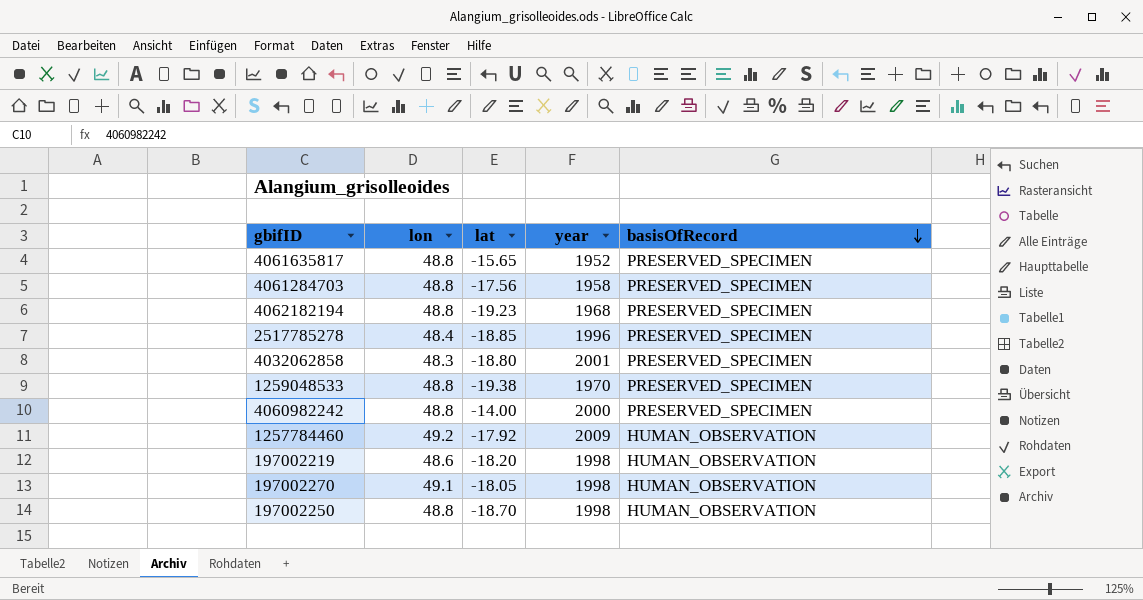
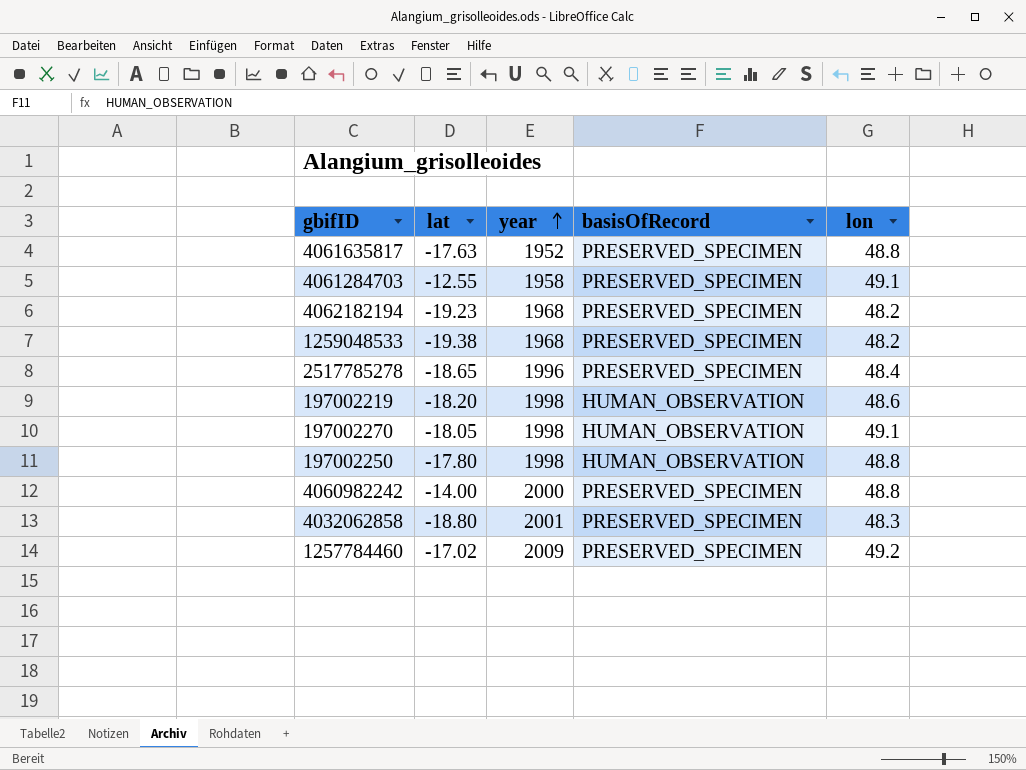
row order: basisOfRecord descending -> year ascending
column lon | position: 2 -> 5
4061635817 | lat: -15.65 -> -17.63
4061284703 | lat: -17.56 -> -12.55
4061284703 | lon: 48.8 -> 49.1
4062182194 | lon: 48.8 -> 48.2
1259048533 | year: 1970 -> 1968
1259048533 | lon: 48.8 -> 48.2
2517785278 | lat: -18.85 -> -18.65
197002250 | lat: -18.70 -> -17.80
1257784460 | lat: -17.92 -> -17.02
1257784460 | basisOfRecord: HUMAN_OBSERVATION -> PRESERVED_SPECIMEN

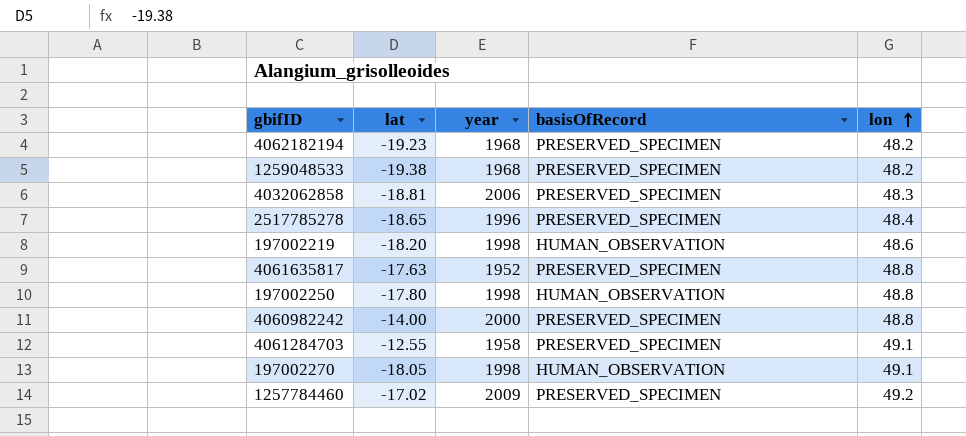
row order: year ascending -> lon ascending
4032062858 | lat: -18.80 -> -18.81
4032062858 | year: 2001 -> 2006

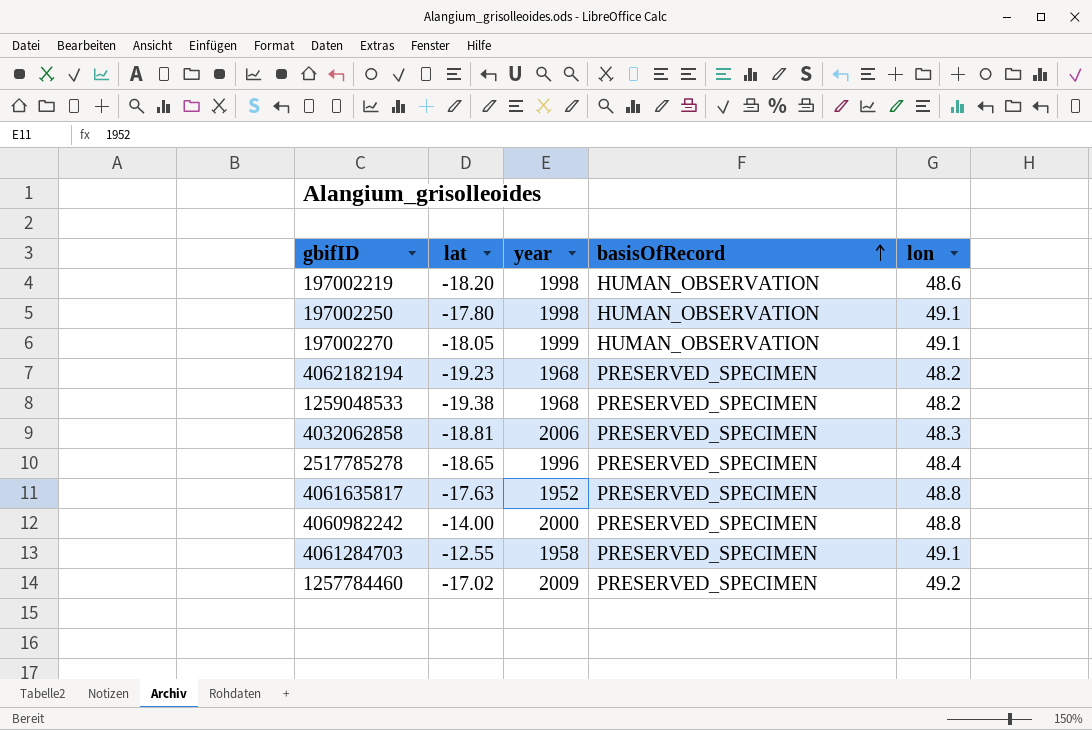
row order: lon ascending -> basisOfRecord ascending
197002250 | lon: 48.8 -> 49.1
197002270 | year: 1998 -> 1999

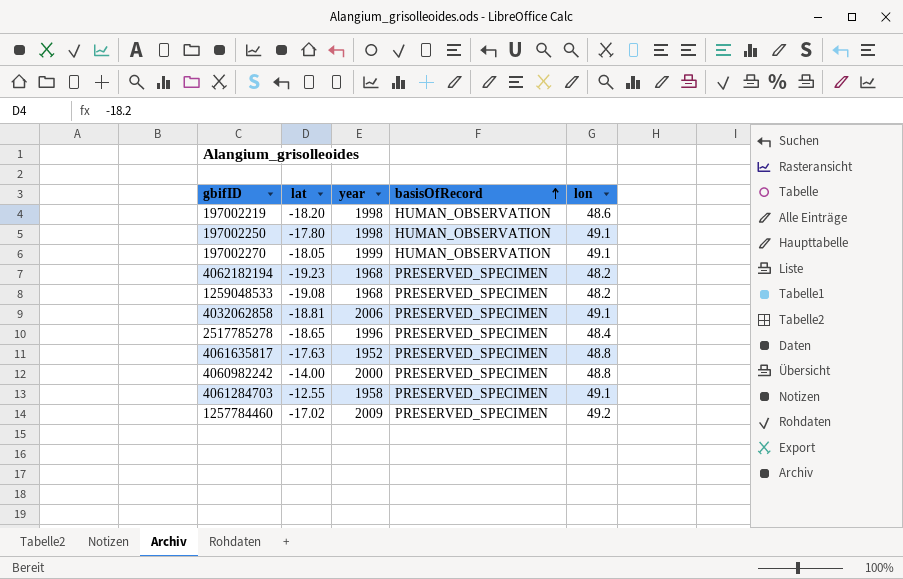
1259048533 | lat: -19.38 -> -19.08
4032062858 | lon: 48.3 -> 49.1

